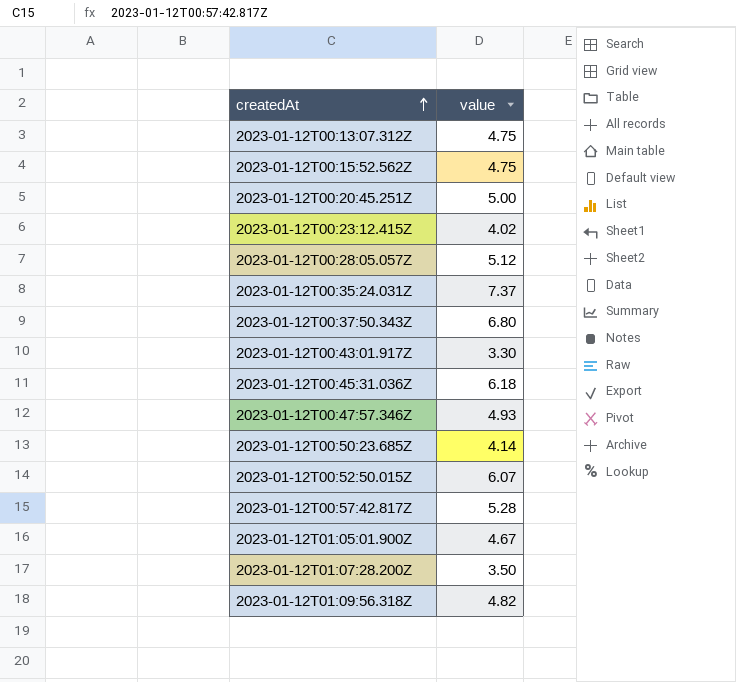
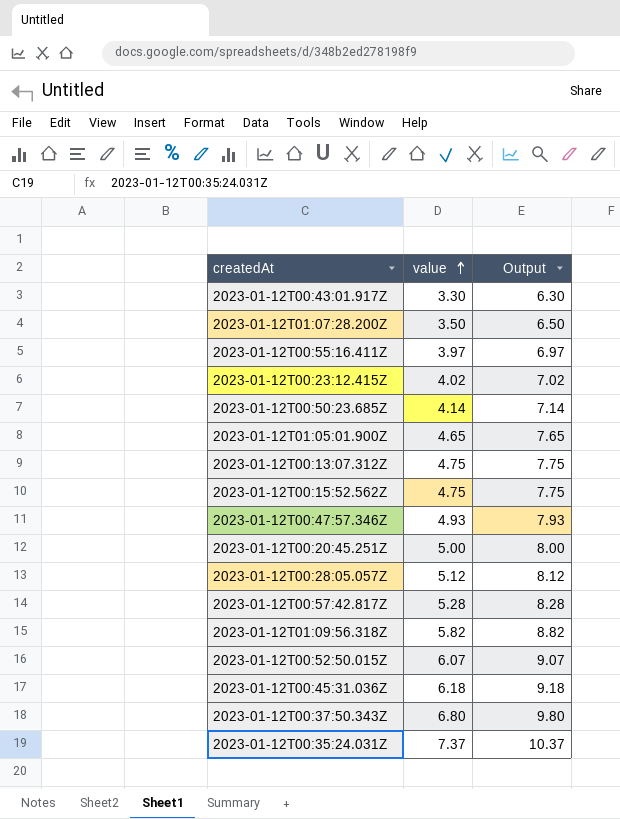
row order: createdAt ascending -> value ascending
column Output | formula: none -> [value] + 3
row 2023-01-12T00:55:16.411Z: none -> 3.97 | 6.97
2023-01-12T01:05:01.900Z | value: 4.67 -> 4.65
2023-01-12T01:09:56.318Z | value: 4.82 -> 5.82

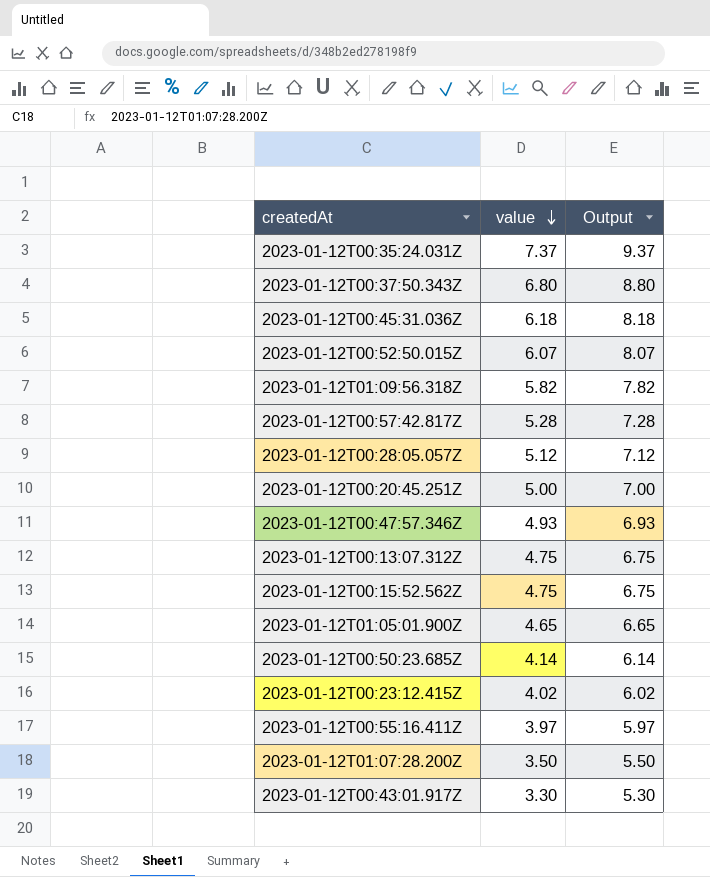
row order: value ascending -> value descending
column Output | formula: [value] + 3 -> [value] + 2

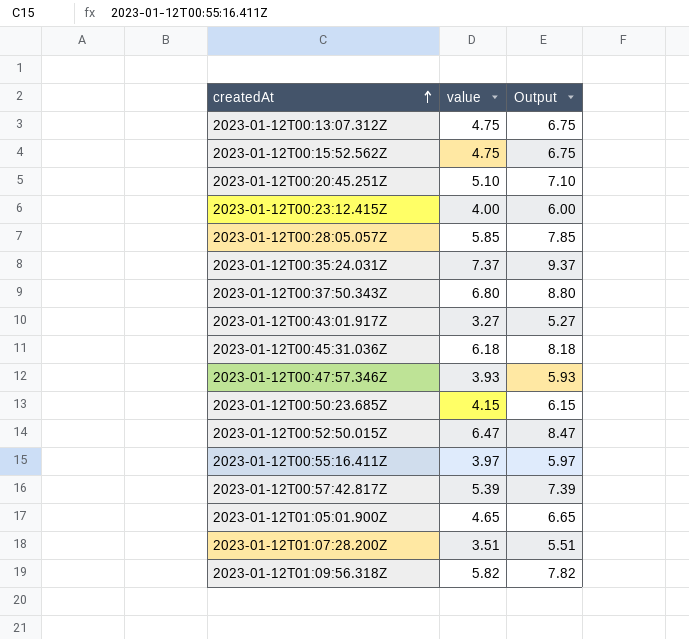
row order: value descending -> createdAt ascending
2023-01-12T00:20:45.251Z | value: 5.00 -> 5.10
2023-01-12T00:20:45.251Z | Output: 7.00 -> 7.10
2023-01-12T00:23:12.415Z | value: 4.02 -> 4.00
2023-01-12T00:23:12.415Z | Output: 6.02 -> 6.00
2023-01-12T00:28:05.057Z | value: 5.12 -> 5.85
2023-01-12T00:28:05.057Z | Output: 7.12 -> 7.85
2023-01-12T00:43:01.917Z | value: 3.30 -> 3.27
2023-01-12T00:43:01.917Z | Output: 5.30 -> 5.27
2023-01-12T00:47:57.346Z | value: 4.93 -> 3.93
2023-01-12T00:47:57.346Z | Output: 6.93 -> 5.93
2023-01-12T00:50:23.685Z | value: 4.14 -> 4.15
2023-01-12T00:50:23.685Z | Output: 6.14 -> 6.15
2023-01-12T00:52:50.015Z | value: 6.07 -> 6.47
2023-01-12T00:52:50.015Z | Output: 8.07 -> 8.47
2023-01-12T00:57:42.817Z | value: 5.28 -> 5.39
2023-01-12T00:57:42.817Z | Output: 7.28 -> 7.39
2023-01-12T01:07:28.200Z | value: 3.50 -> 3.51
2023-01-12T01:07:28.200Z | Output: 5.50 -> 5.51

